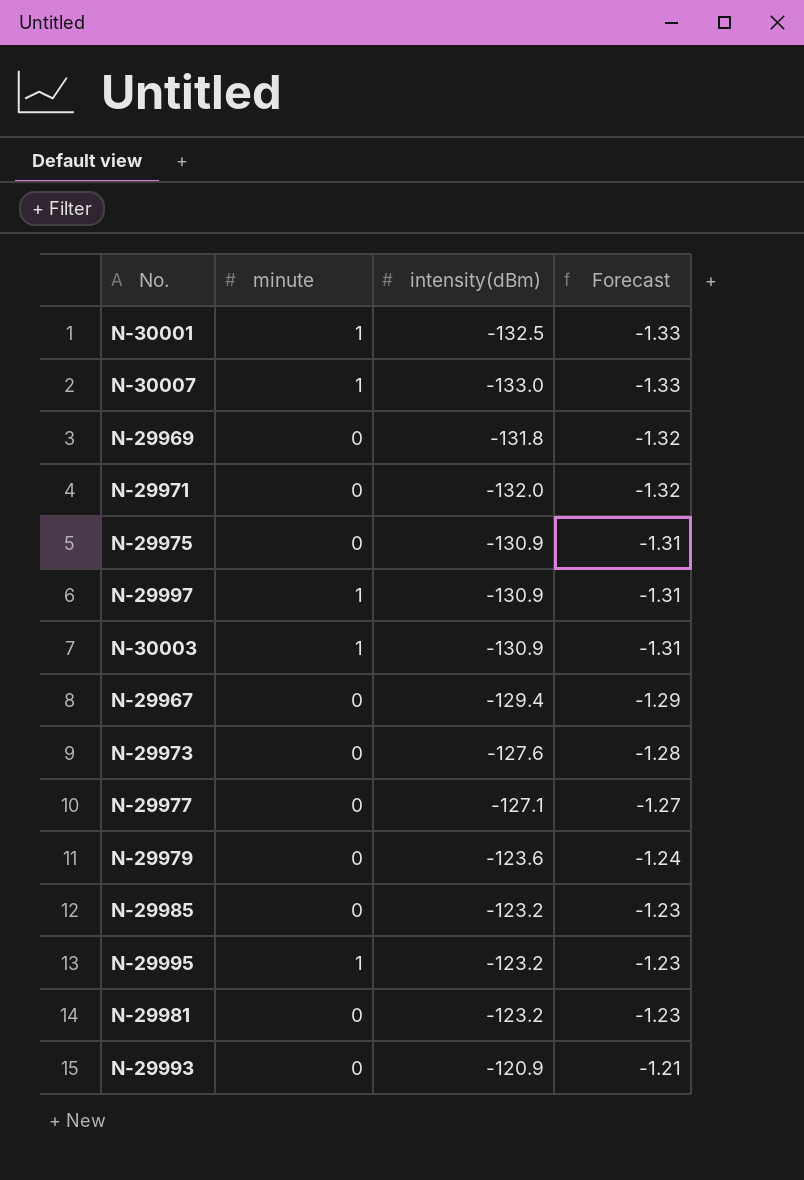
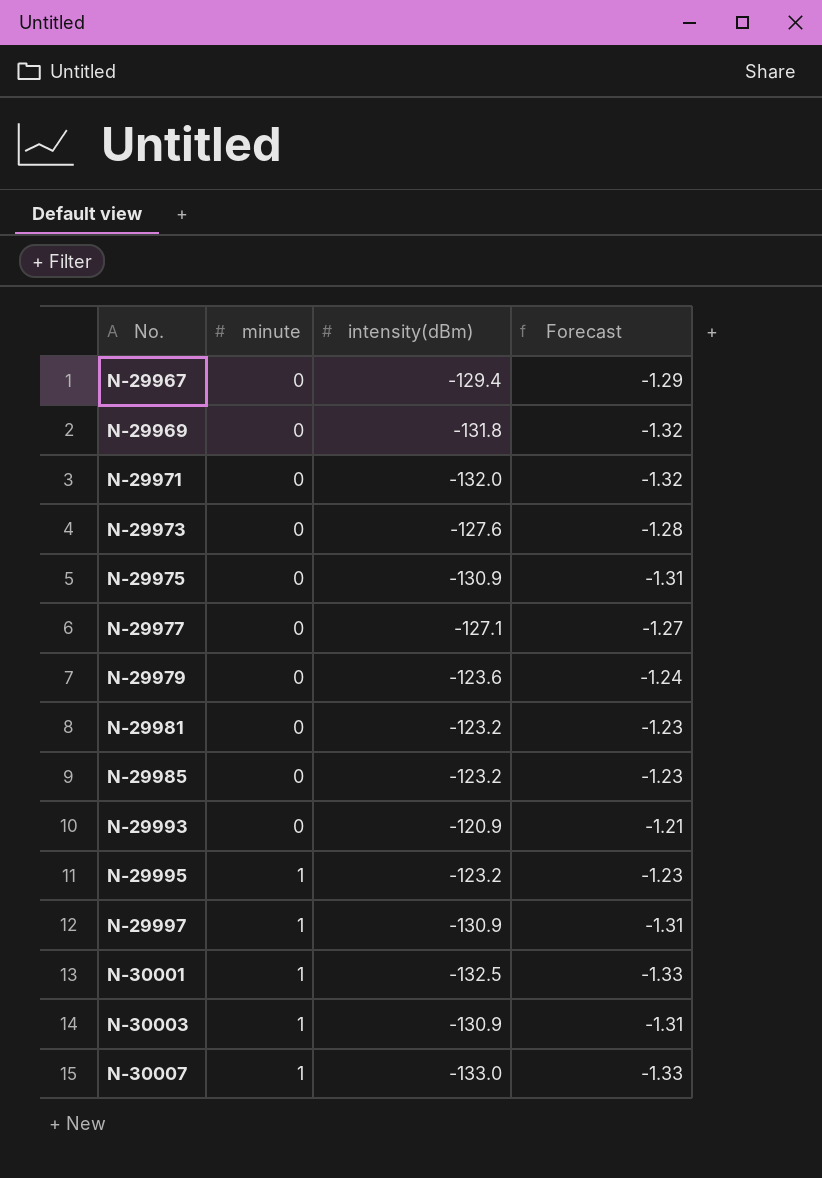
row order: Forecast ascending -> No. ascending

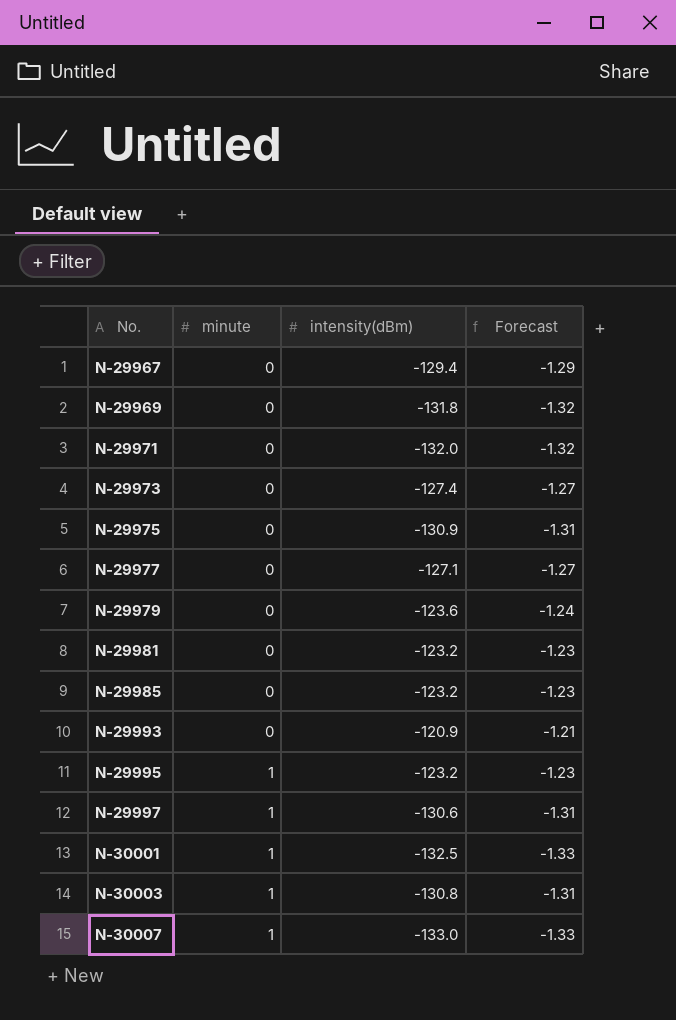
N-29973 | intensity(dBm): -127.6 -> -127.4
N-29973 | Forecast: -1.28 -> -1.27
N-29997 | intensity(dBm): -130.9 -> -130.6
N-30003 | intensity(dBm): -130.9 -> -130.8

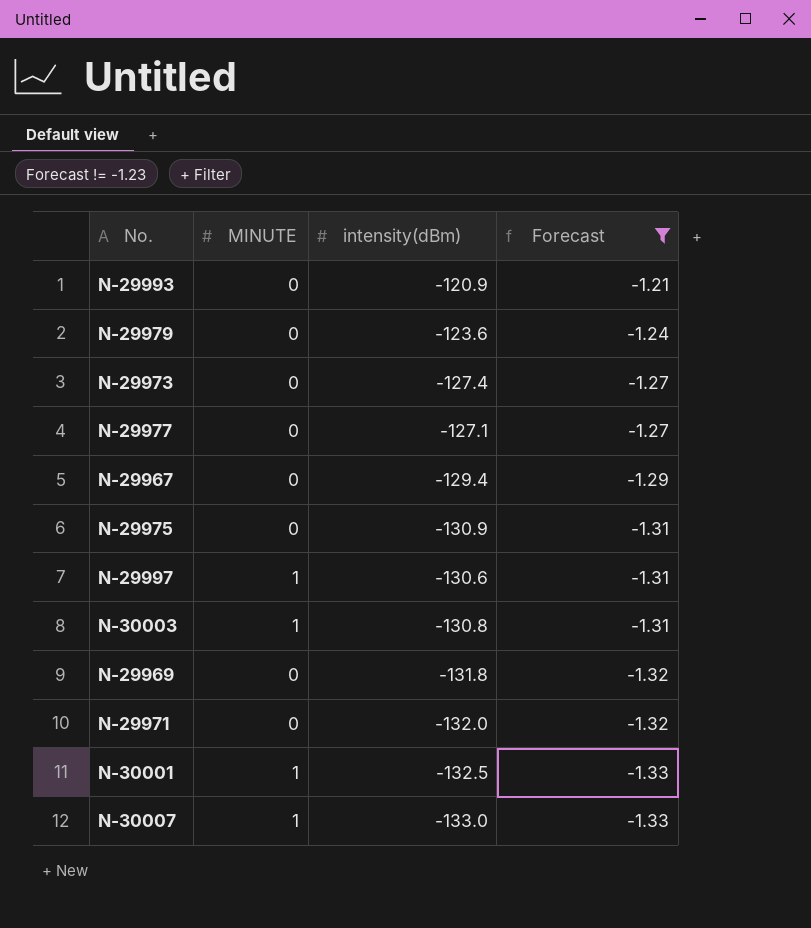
filter: none -> Forecast != -1.23
row order: No. ascending -> Forecast descending
column name: minute -> MINUTE

